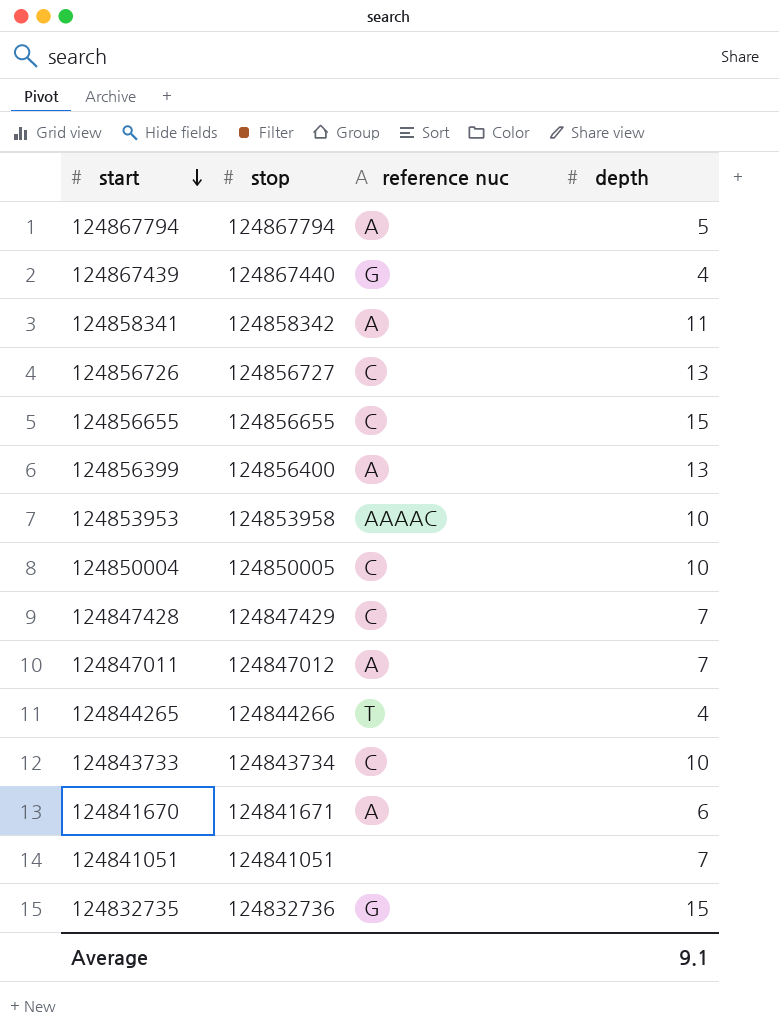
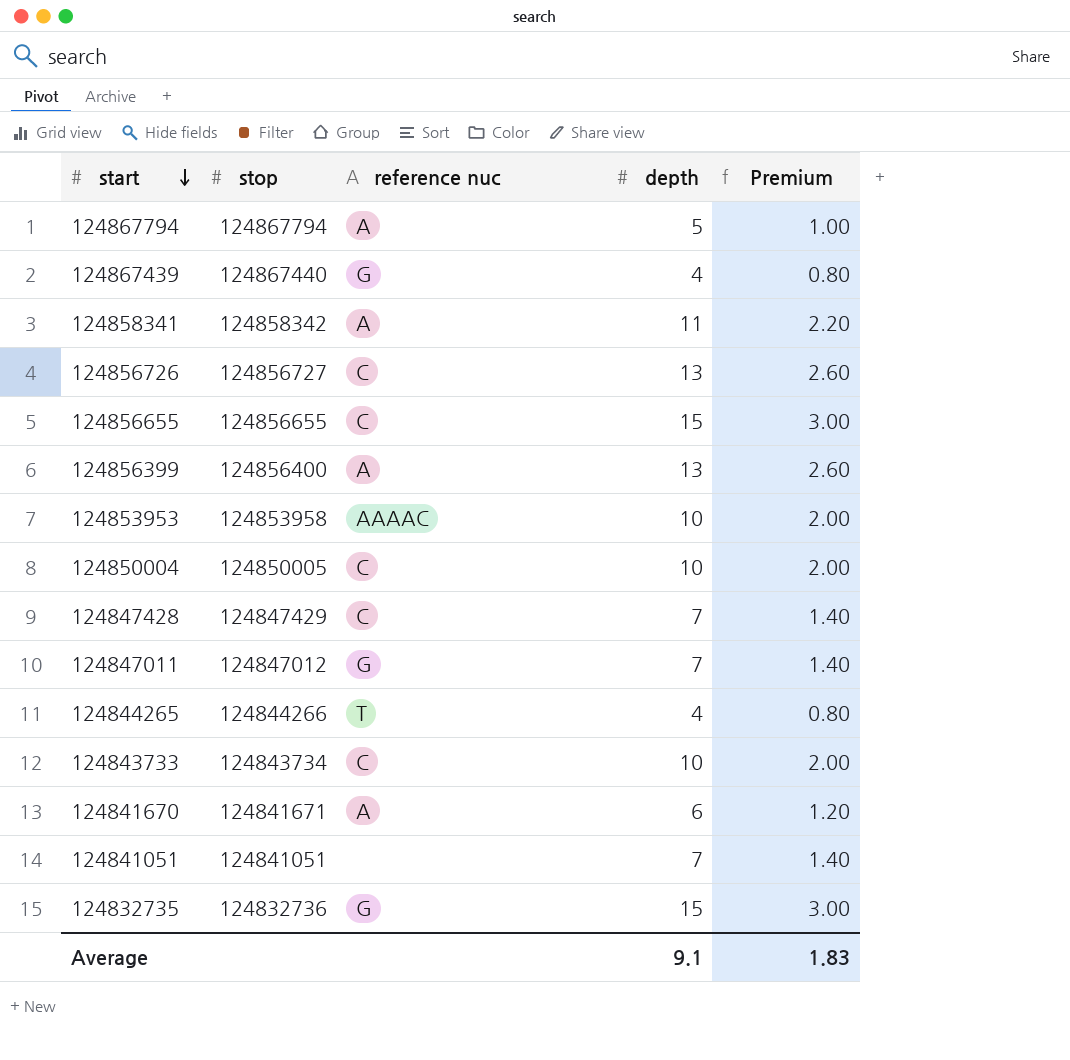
column Premium | formula: none -> [depth] * 0.2
124847011 | reference nuc: A -> G

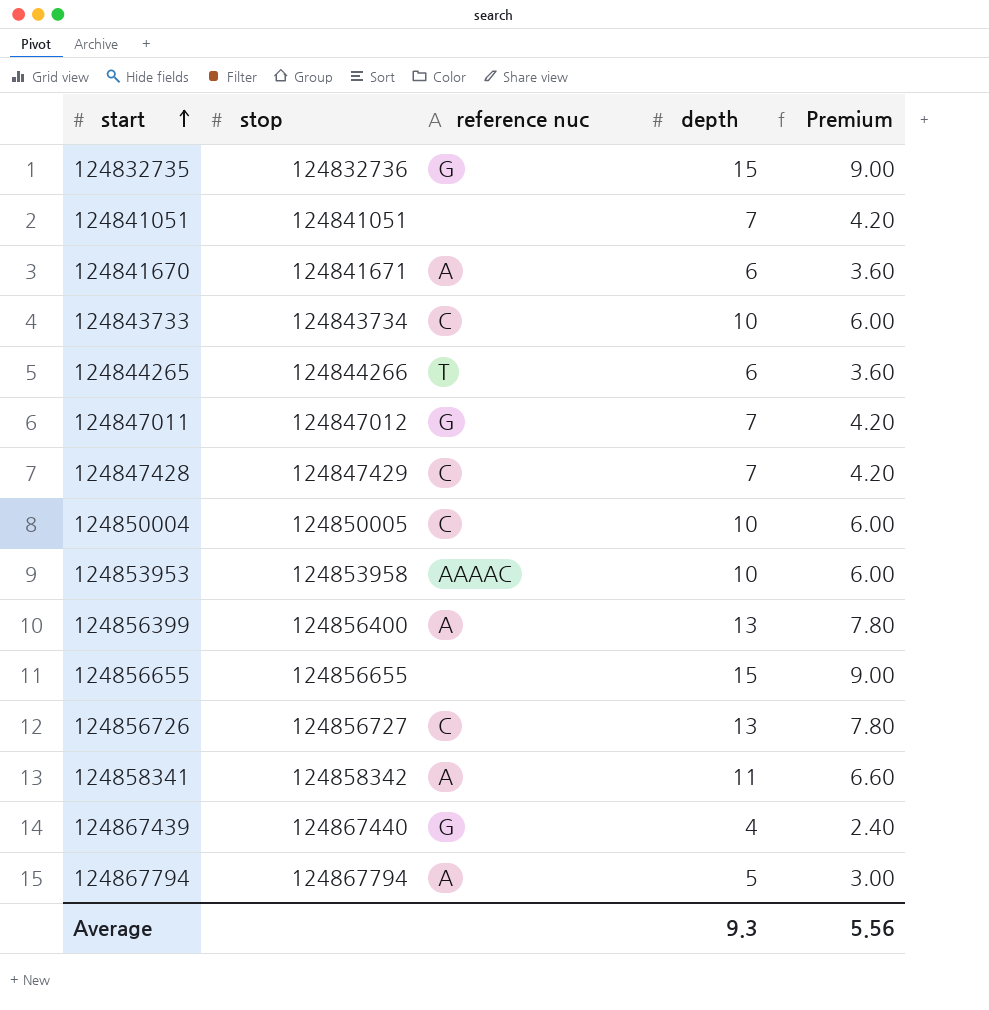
row order: start descending -> start ascending
column Premium | formula: [depth] * 0.2 -> [depth] * 0.6
124844265 | depth: 4 -> 6
124856655 | reference nuc: C -> none
Average | depth: 9.1 -> 9.3
Average | Premium: 1.83 -> 5.56

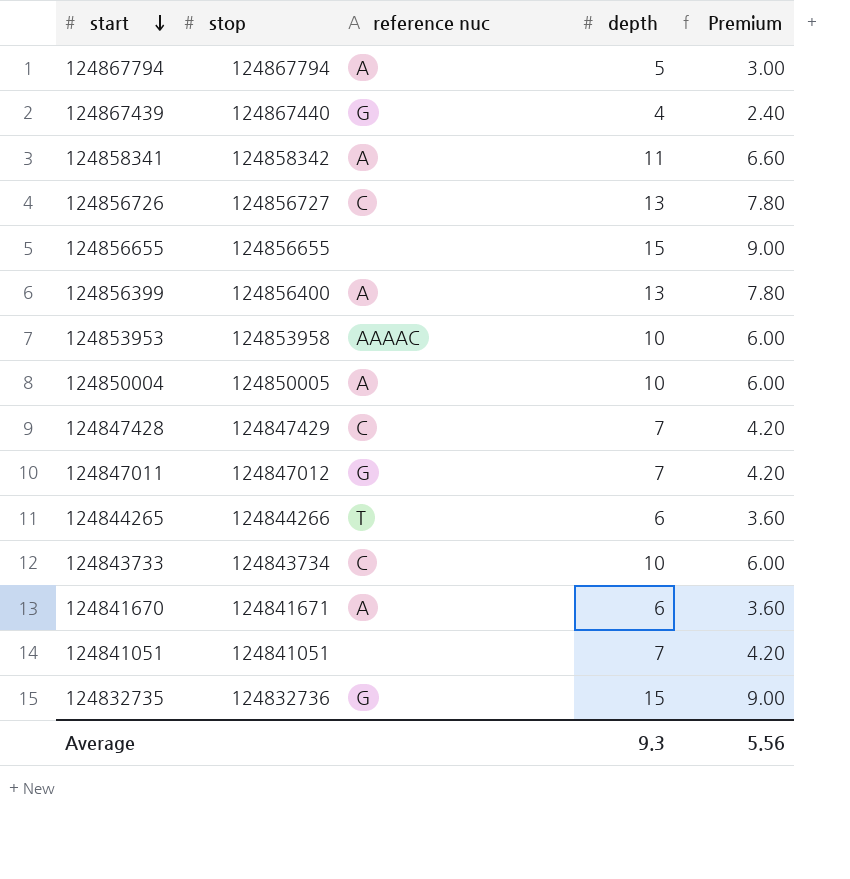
row order: start ascending -> start descending
124850004 | reference nuc: C -> A

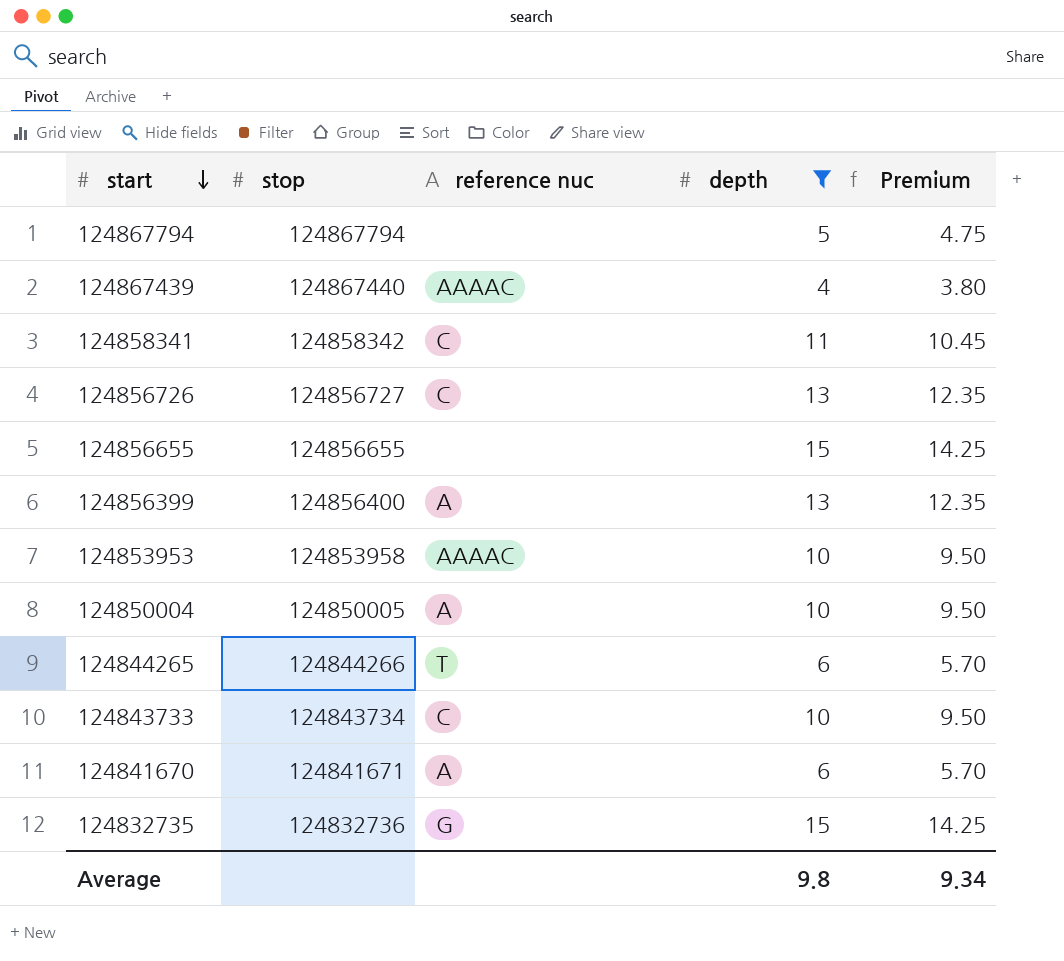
filter: none -> depth != 7
column Premium | formula: [depth] * 0.6 -> [depth] * 0.95
124867794 | reference nuc: A -> none
124867439 | reference nuc: G -> AAAAC
124858341 | reference nuc: A -> C
Average | depth: 9.3 -> 9.8
Average | Premium: 5.56 -> 9.34

